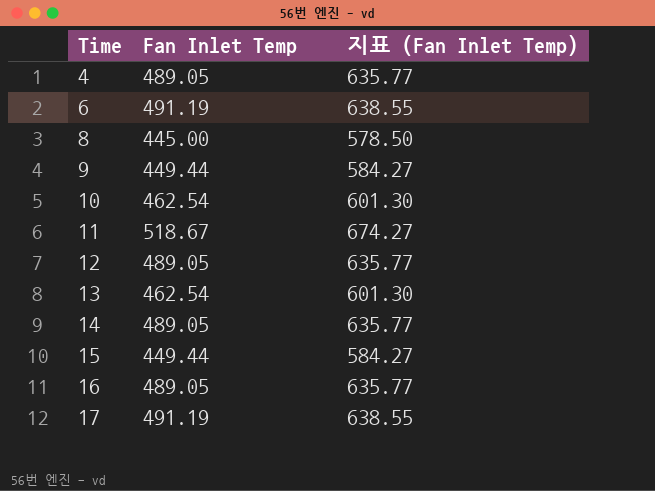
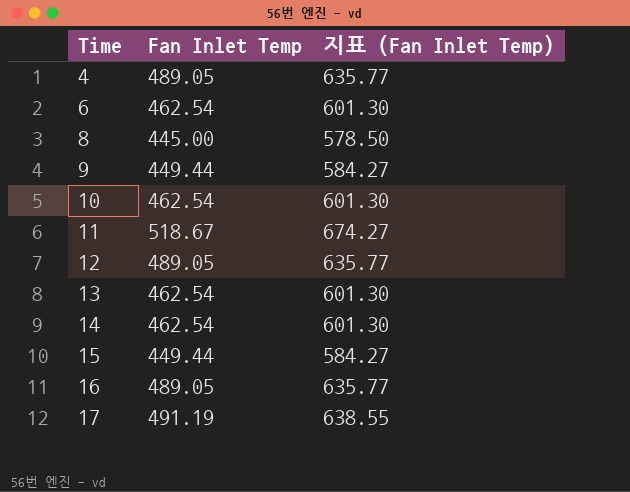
6 | Fan Inlet Temp: 491.19 -> 462.54
6 | 지표 (Fan Inlet Temp): 638.55 -> 601.30
14 | Fan Inlet Temp: 489.05 -> 462.54
14 | 지표 (Fan Inlet Temp): 635.77 -> 601.30

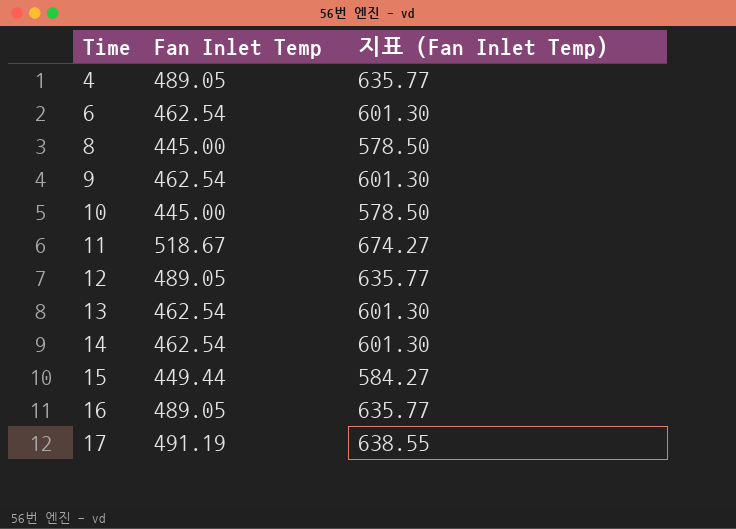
9 | Fan Inlet Temp: 449.44 -> 462.54
9 | 지표 (Fan Inlet Temp): 584.27 -> 601.30
10 | Fan Inlet Temp: 462.54 -> 445.00
10 | 지표 (Fan Inlet Temp): 601.30 -> 578.50

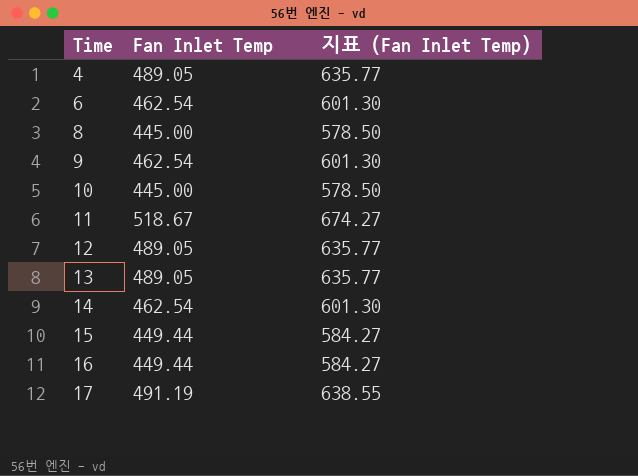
13 | Fan Inlet Temp: 462.54 -> 489.05
13 | 지표 (Fan Inlet Temp): 601.30 -> 635.77
16 | Fan Inlet Temp: 489.05 -> 449.44
16 | 지표 (Fan Inlet Temp): 635.77 -> 584.27

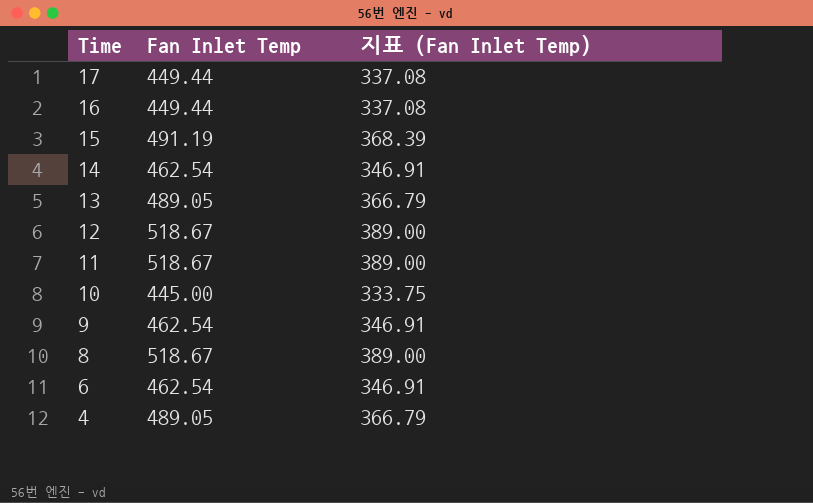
row order: Time ascending -> Time descending
column 지표 (Fan Inlet Temp) | formula: [Fan Inlet Temp] * 1.3 -> [Fan Inlet Temp] * 0.75
17 | Fan Inlet Temp: 491.19 -> 449.44
15 | Fan Inlet Temp: 449.44 -> 491.19
12 | Fan Inlet Temp: 489.05 -> 518.67
8 | Fan Inlet Temp: 445.00 -> 518.67

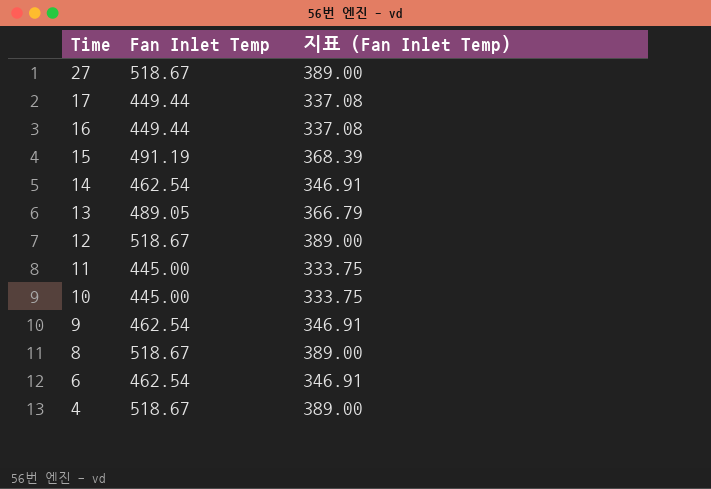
row 27: none -> 518.67 | 389.00
11 | Fan Inlet Temp: 518.67 -> 445.00
11 | 지표 (Fan Inlet Temp): 389.00 -> 333.75
4 | Fan Inlet Temp: 489.05 -> 518.67
4 | 지표 (Fan Inlet Temp): 366.79 -> 389.00

